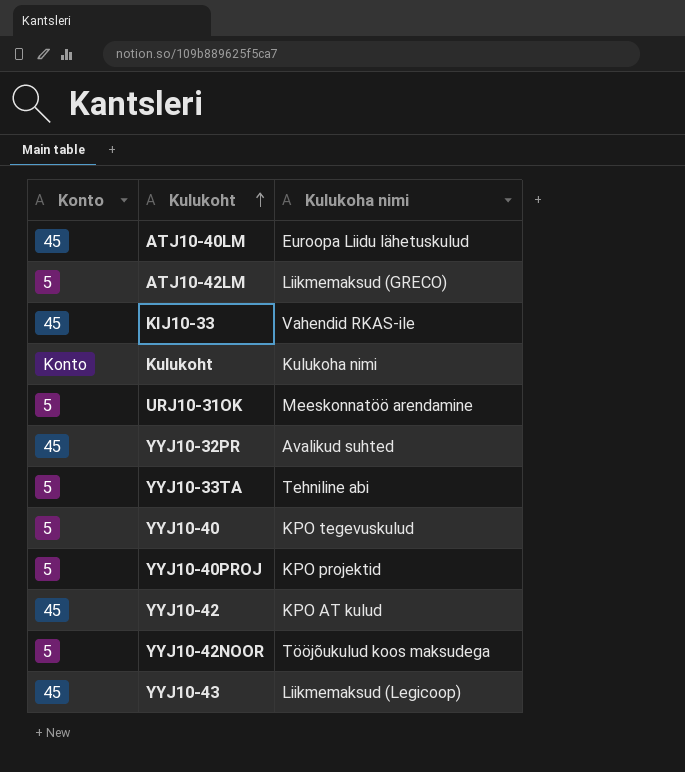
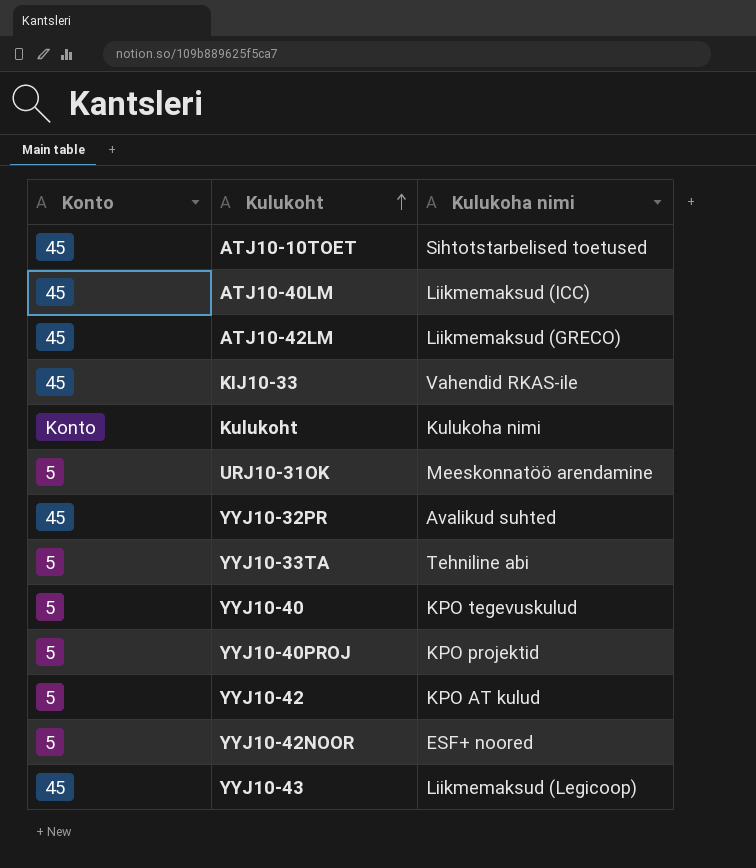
row ATJ10-10TOET: none -> 45 | Sihtotstarbelised toetused
ATJ10-40LM | Kulukoha nimi: Euroopa Liidu lähetuskulud -> Liikmemaksud (ICC)
ATJ10-42LM | Konto: 5 -> 45
YYJ10-42 | Konto: 45 -> 5
YYJ10-42NOOR | Kulukoha nimi: Tööjõukulud koos maksudega -> ESF+ noored

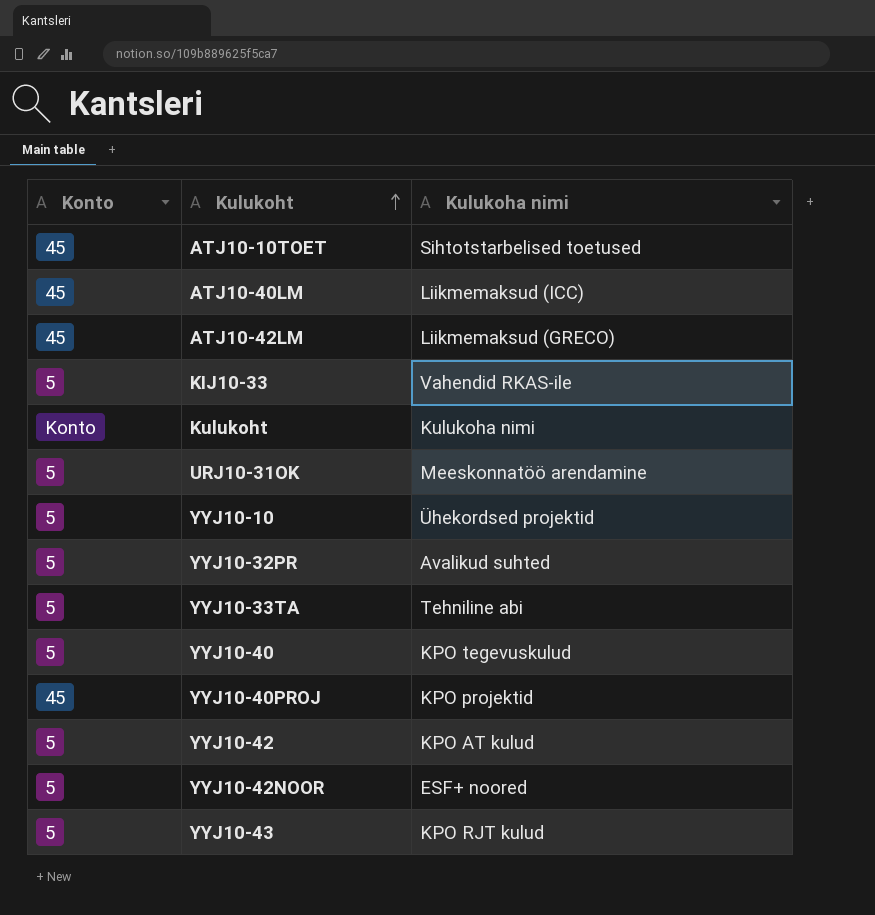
KIJ10-33 | Konto: 45 -> 5
row YYJ10-10: none -> 5 | Ühekordsed projektid
YYJ10-32PR | Konto: 45 -> 5
YYJ10-40PROJ | Konto: 5 -> 45
YYJ10-43 | Konto: 45 -> 5
YYJ10-43 | Kulukoha nimi: Liikmemaksud (Legicoop) -> KPO RJT kulud

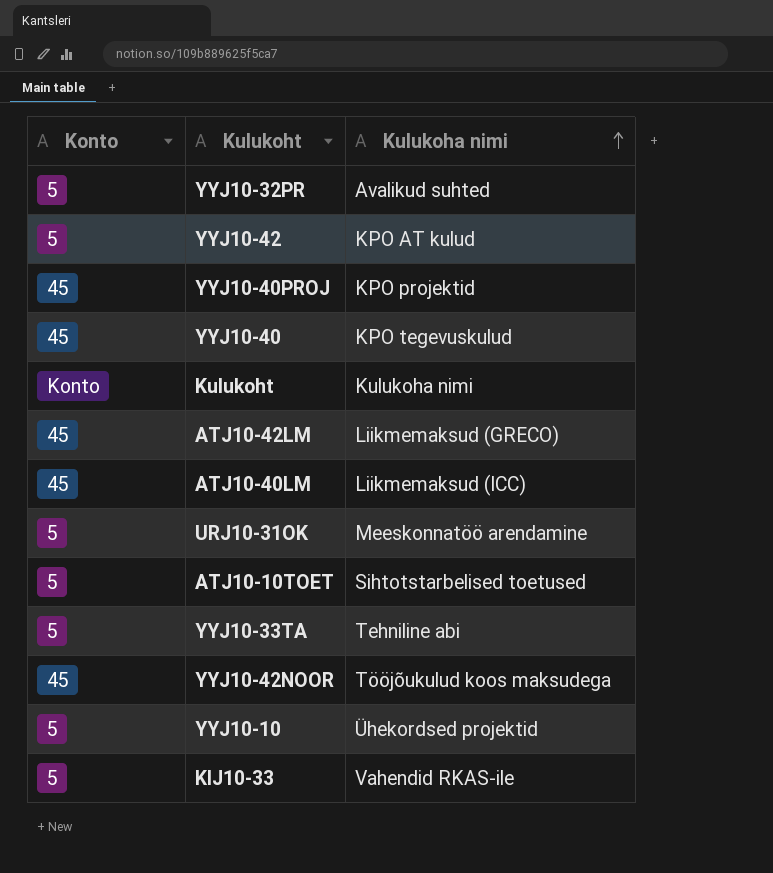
row order: Kulukoht ascending -> Kulukoha nimi ascending
row YYJ10-43: 5 | KPO RJT kulud -> none
YYJ10-40 | Konto: 5 -> 45
ATJ10-10TOET | Konto: 45 -> 5
YYJ10-42NOOR | Konto: 5 -> 45
YYJ10-42NOOR | Kulukoha nimi: ESF+ noored -> Tööjõukulud koos maksudega

